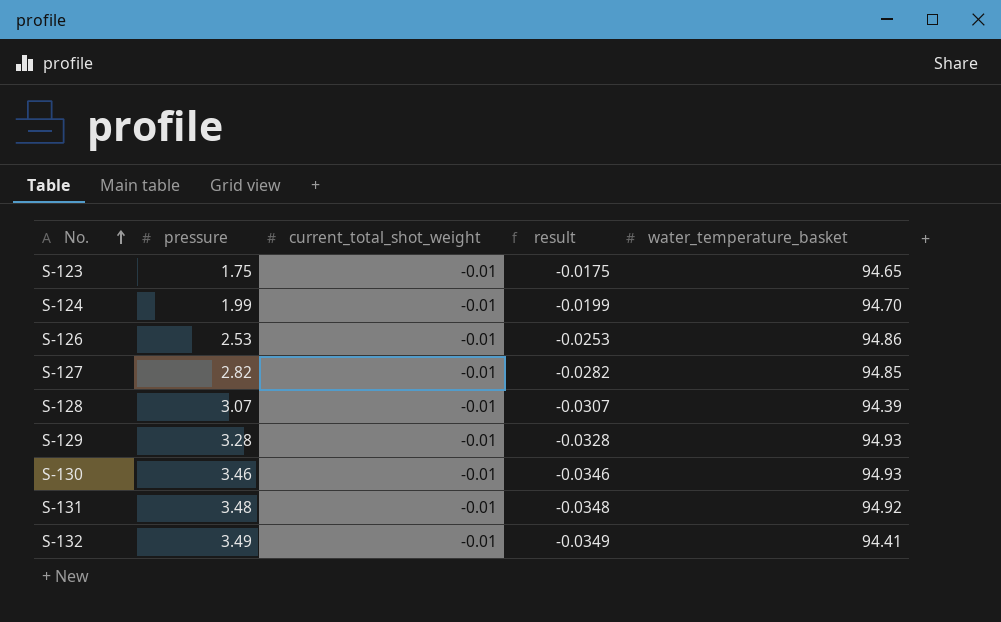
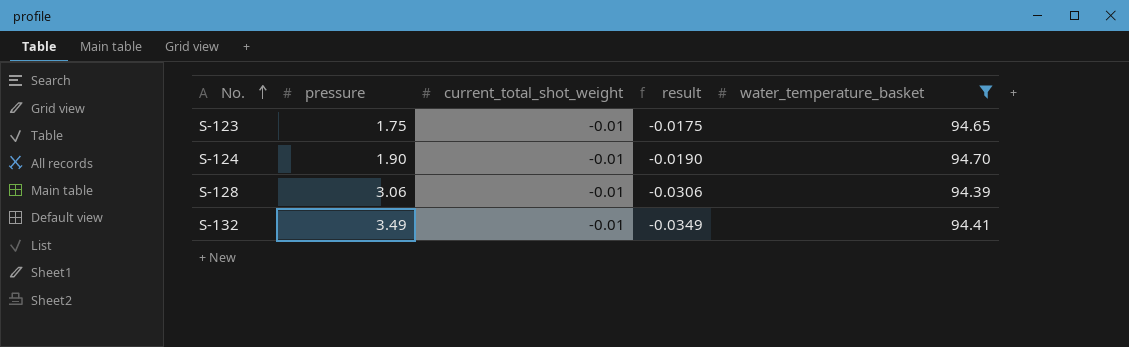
filter: none -> water_temperature_basket <= 94.70
S-124 | pressure: 1.99 -> 1.90
S-124 | result: -0.0199 -> -0.0190
S-128 | pressure: 3.07 -> 3.06
S-128 | result: -0.0307 -> -0.0306

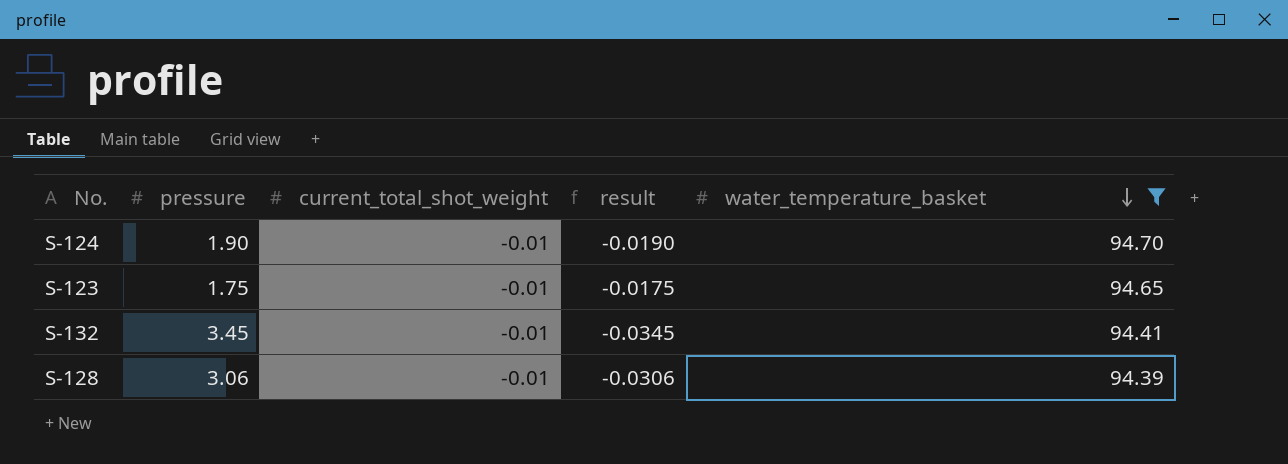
row order: No. ascending -> water_temperature_basket descending
S-132 | pressure: 3.49 -> 3.45
S-132 | result: -0.0349 -> -0.0345

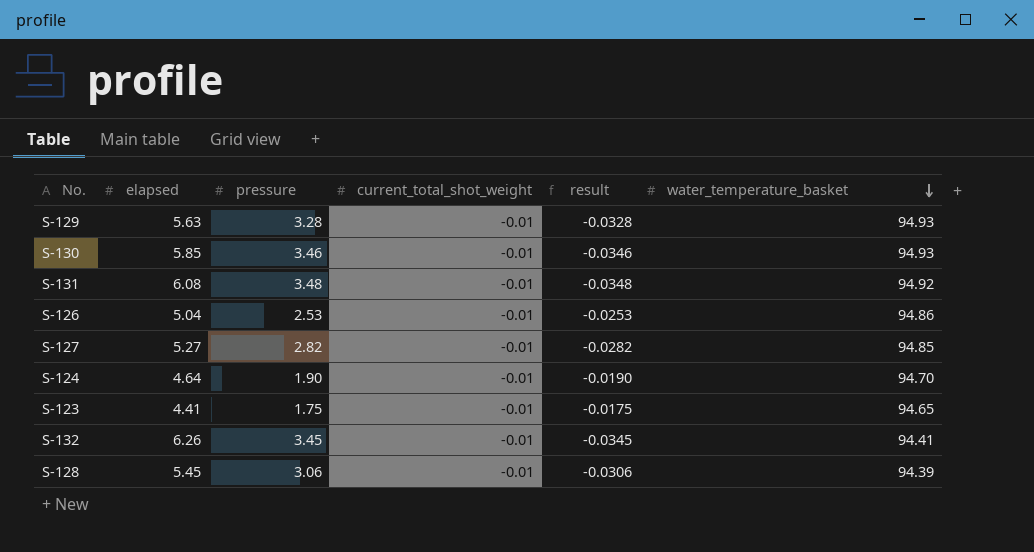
filter: water_temperature_basket <= 94.70 -> none
column elapsed | position: none -> 2

